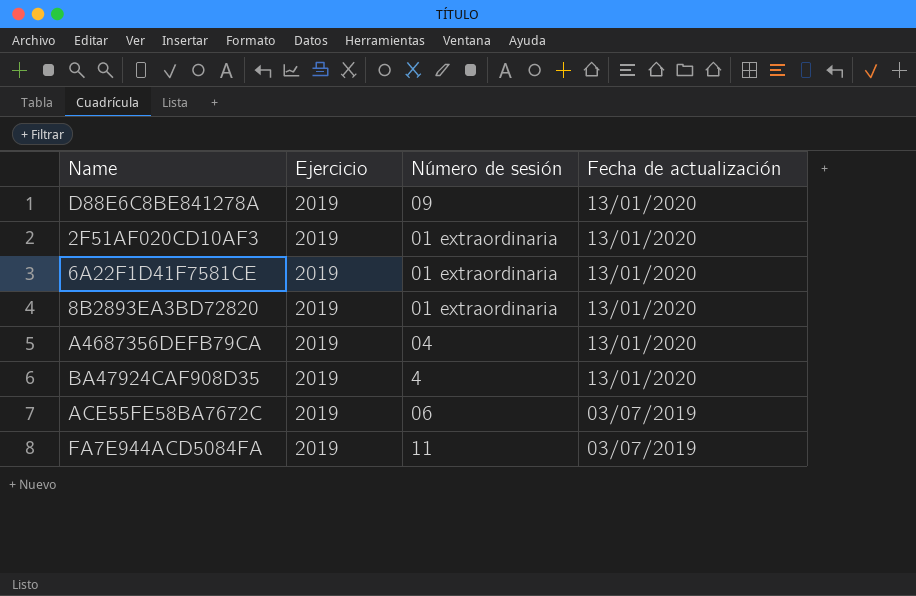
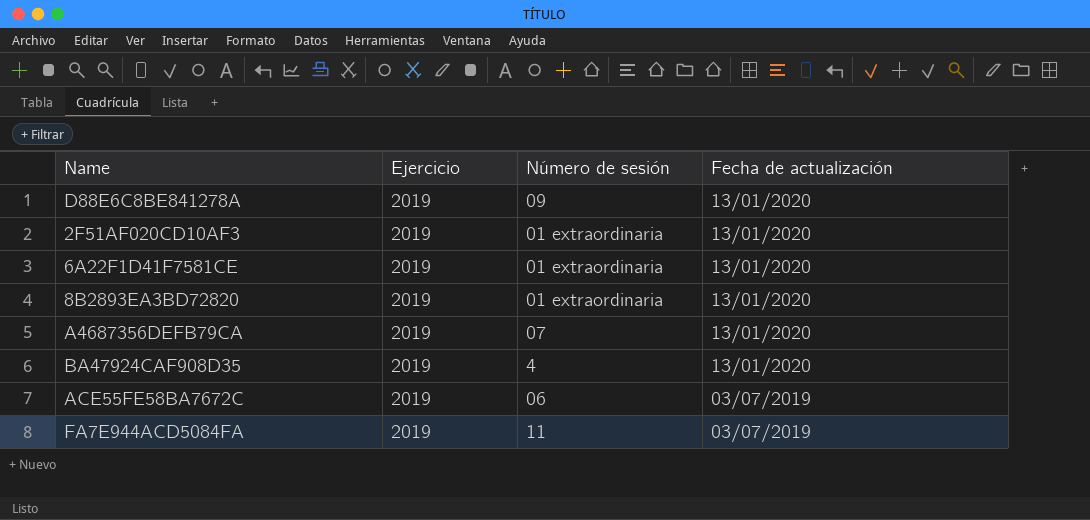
A4687356DEFB79CA | Número de sesión: 04 -> 07

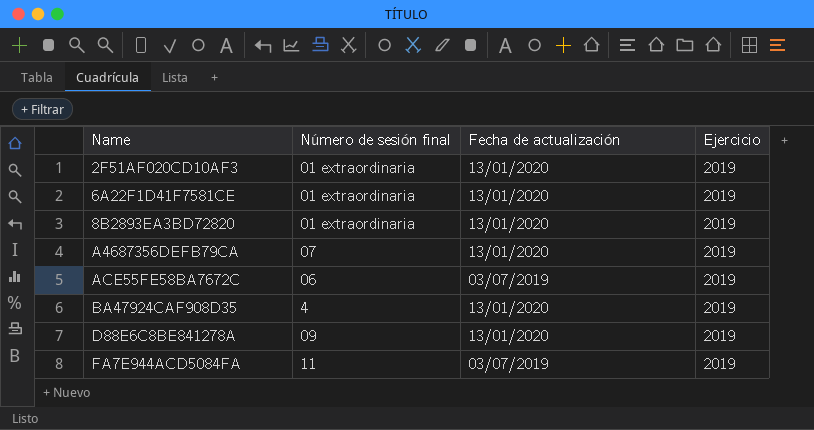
row order: Fecha de actualización descending -> Name ascending
column name: Número de sesión -> Número de sesión final
column Ejercicio | position: 2 -> 4

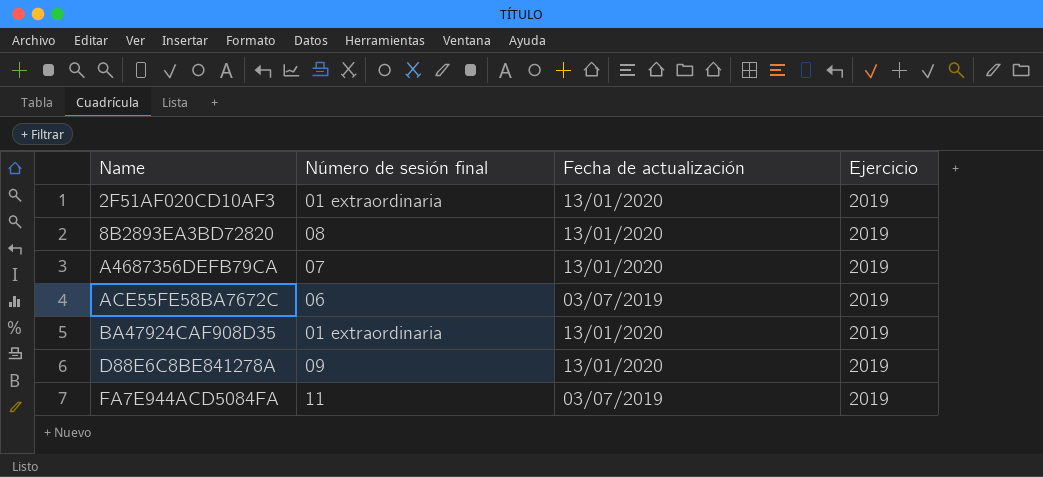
row 6A22F1D41F7581CE: 01 extraordinaria | 13/01/2020 | 2019 -> none
8B2893EA3BD72820 | Número de sesión final: 01 extraordinaria -> 08
BA47924CAF908D35 | Número de sesión final: 4 -> 01 extraordinaria

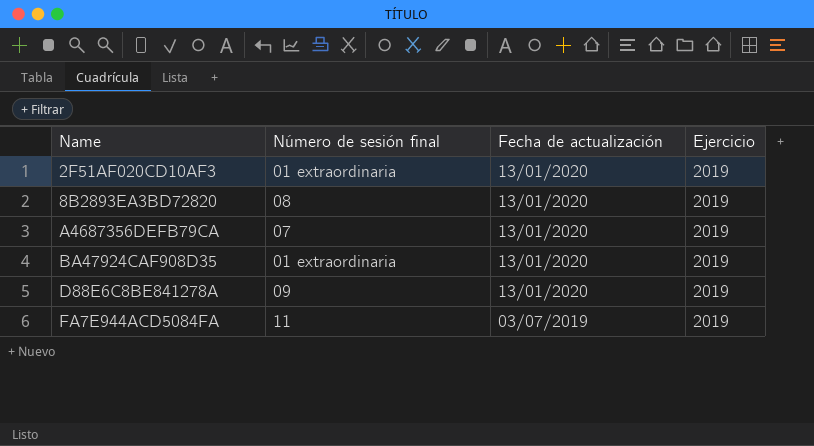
row ACE55FE58BA7672C: 06 | 03/07/2019 | 2019 -> none

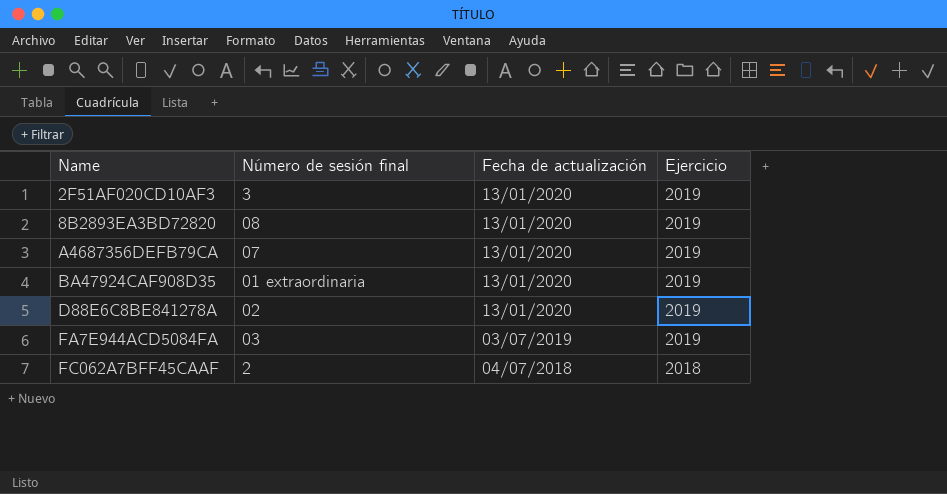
2F51AF020CD10AF3 | Número de sesión final: 01 extraordinaria -> 3
D88E6C8BE841278A | Número de sesión final: 09 -> 02
FA7E944ACD5084FA | Número de sesión final: 11 -> 03
row FC062A7BFF45CAAF: none -> 2 | 04/07/2018 | 2018

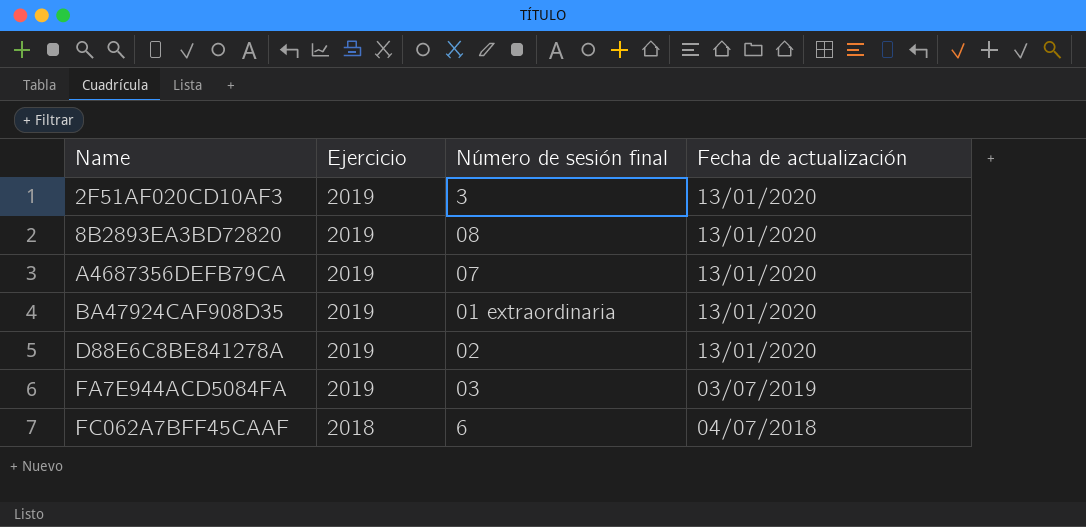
column Ejercicio | position: 4 -> 2
FC062A7BFF45CAAF | Número de sesión final: 2 -> 6

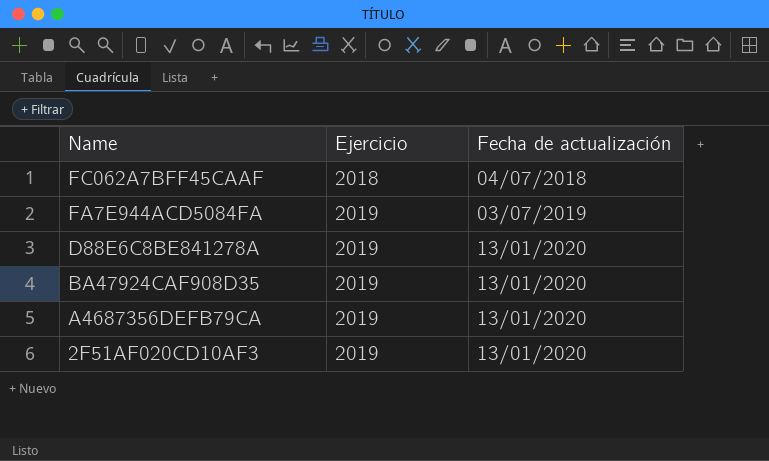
row order: Name ascending -> Name descending
column Número de sesión final | position: 3 -> none
row 8B2893EA3BD72820: 2019 | 08 | 13/01/2020 -> none

